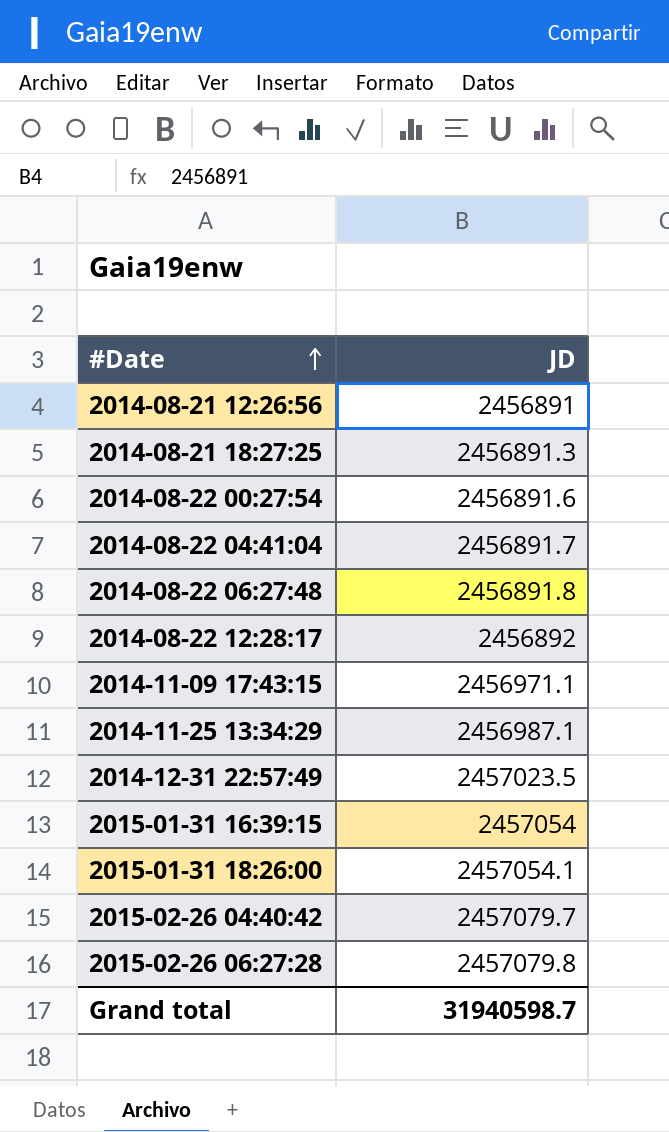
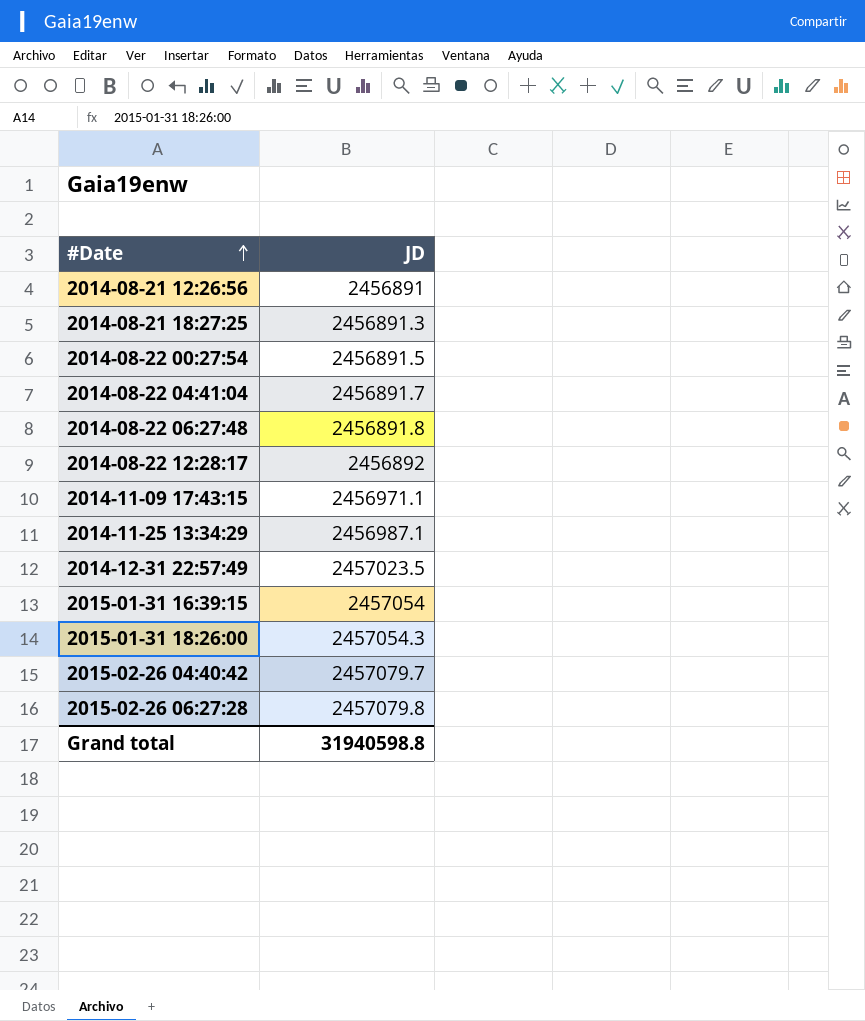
2014-08-22 00:27:54 | JD: 2456891.6 -> 2456891.5
2015-01-31 18:26:00 | JD: 2457054.1 -> 2457054.3
Grand total | JD: 31940598.7 -> 31940598.8

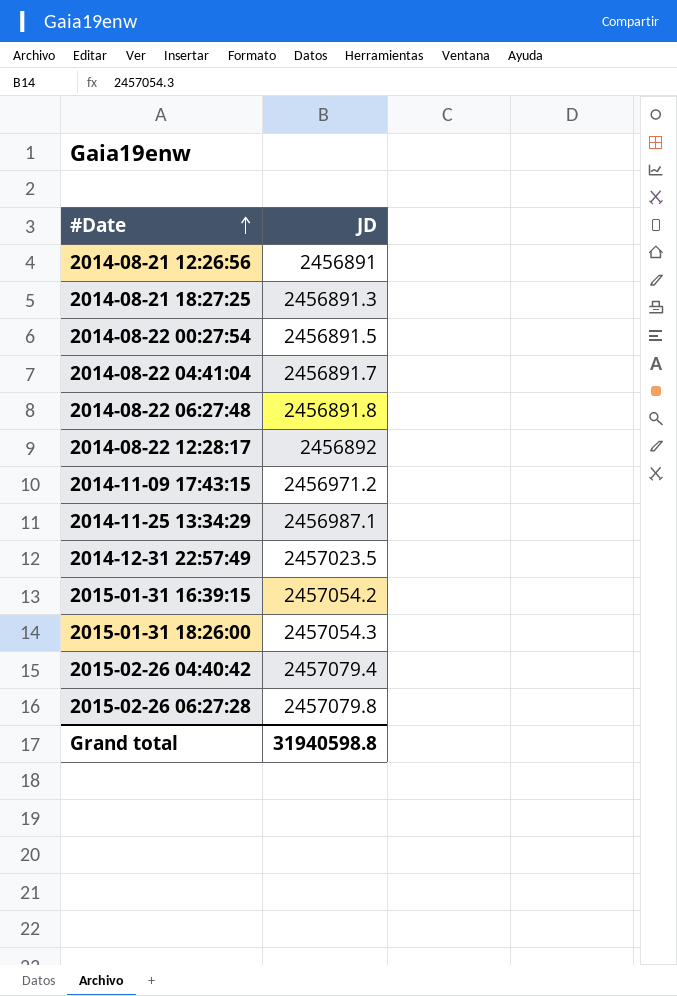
2014-11-09 17:43:15 | JD: 2456971.1 -> 2456971.2
2015-01-31 16:39:15 | JD: 2457054 -> 2457054.2
2015-02-26 04:40:42 | JD: 2457079.7 -> 2457079.4

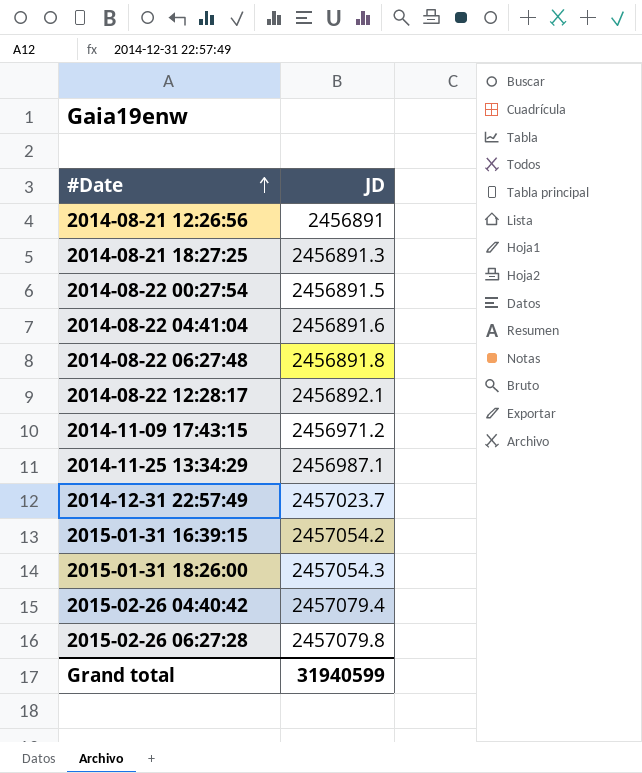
2014-08-22 04:41:04 | JD: 2456891.7 -> 2456891.6
2014-08-22 12:28:17 | JD: 2456892 -> 2456892.1
2014-12-31 22:57:49 | JD: 2457023.5 -> 2457023.7
Grand total | JD: 31940598.8 -> 31940599

